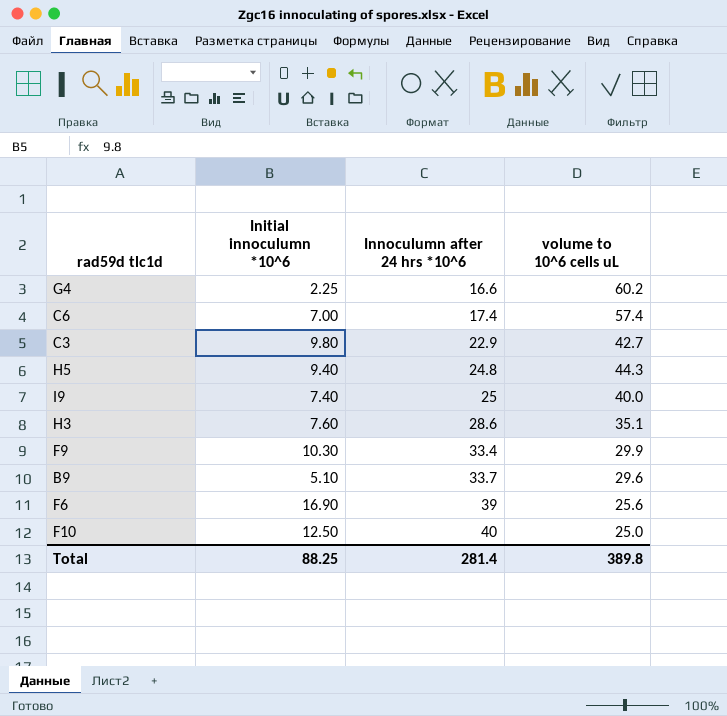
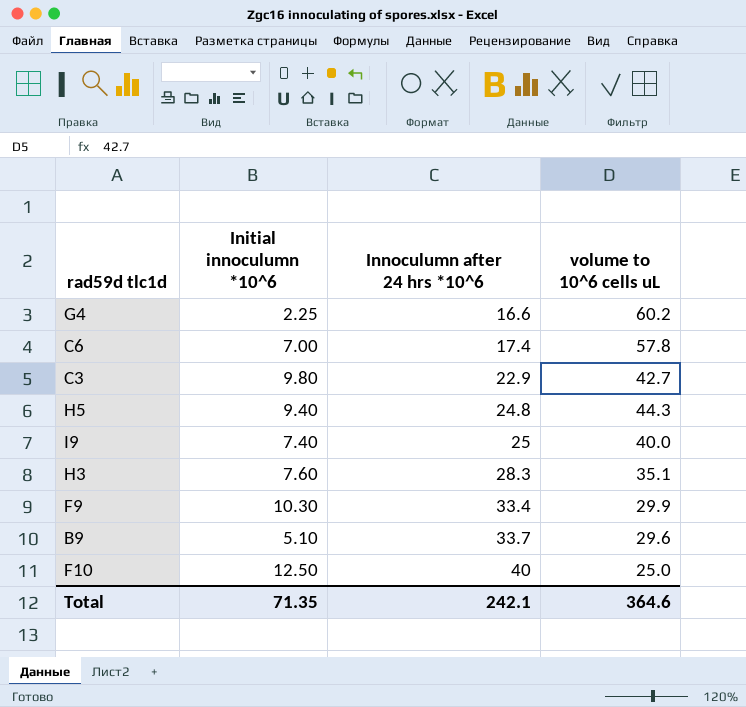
row F6: 16.90 | 39 | 25.6 -> none
C6 | volume to 10^6 cells uL: 57.4 -> 57.8
H3 | Innoculumn after 24 hrs *10^6: 28.6 -> 28.3
Total | Initial innoculumn *10^6: 88.25 -> 71.35
Total | Innoculumn after 24 hrs *10^6: 281.4 -> 242.1
Total | volume to 10^6 cells uL: 389.8 -> 364.6

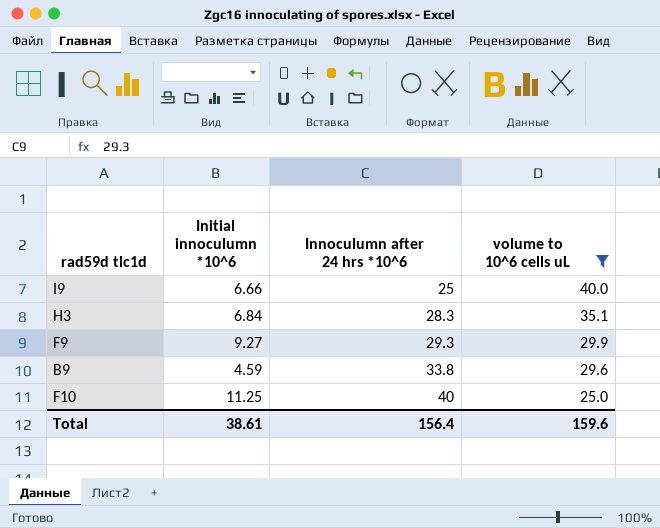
filter: none -> volume to 10^6 cells uL <= 40.0
I9 | Initial innoculumn *10^6: 7.40 -> 6.66
H3 | Initial innoculumn *10^6: 7.60 -> 6.84
F9 | Initial innoculumn *10^6: 10.30 -> 9.27
F9 | Innoculumn after 24 hrs *10^6: 33.4 -> 29.3
B9 | Initial innoculumn *10^6: 5.10 -> 4.59
B9 | Innoculumn after 24 hrs *10^6: 33.7 -> 33.8
F10 | Initial innoculumn *10^6: 12.50 -> 11.25
Total | Initial innoculumn *10^6: 71.35 -> 38.61
Total | Innoculumn after 24 hrs *10^6: 242.1 -> 156.4
Total | volume to 10^6 cells uL: 364.6 -> 159.6

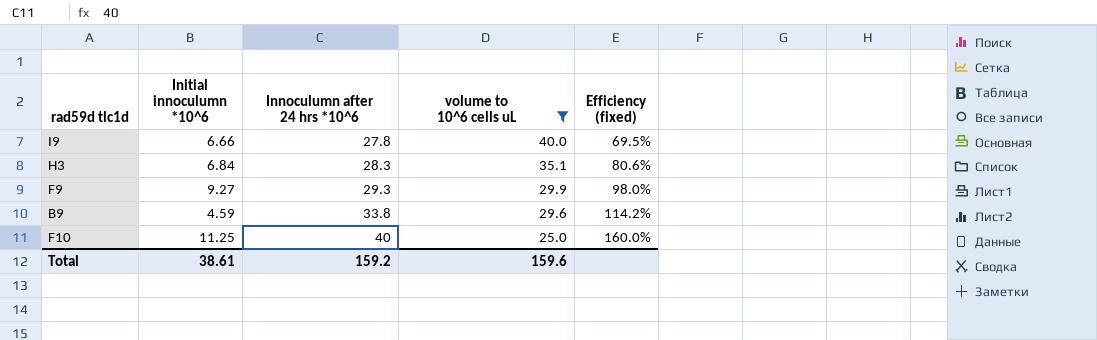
column Efficiency (fixed) | formula: none -> [Innoculumn after 24 hrs *10^6] / [volume to 10^6 cells uL]
I9 | Innoculumn after 24 hrs *10^6: 25 -> 27.8
Total | Innoculumn after 24 hrs *10^6: 156.4 -> 159.2

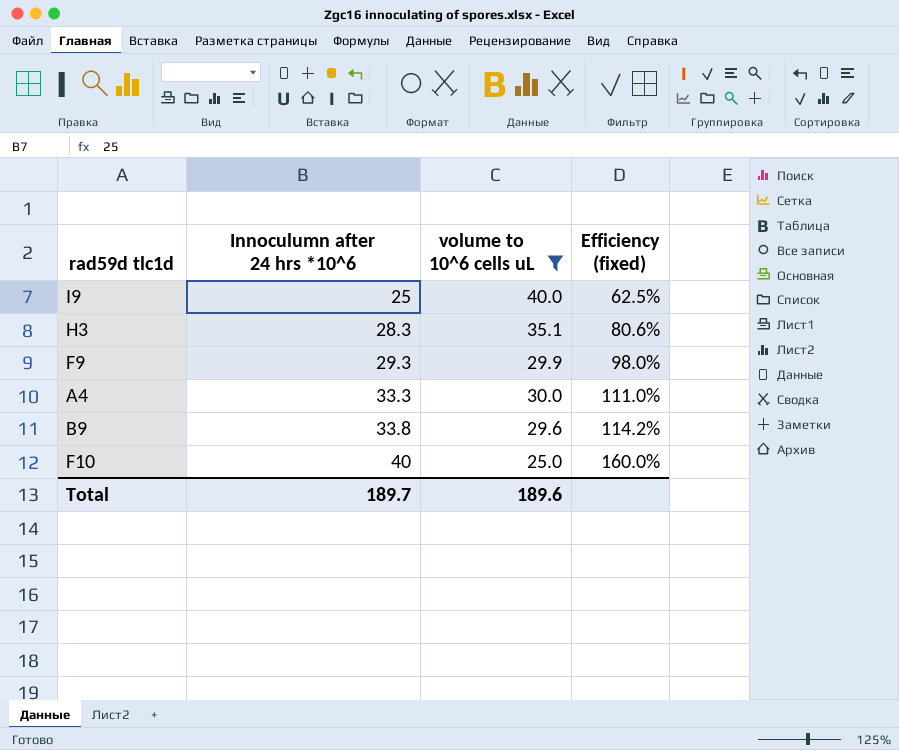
column Initial innoculumn *10^6 | position: 2 -> none
I9 | Innoculumn after 24 hrs *10^6: 27.8 -> 25
I9 | Efficiency (fixed): 69.5% -> 62.5%
row A4: none -> 33.3 | 30.0 | 111.0%
Total | Innoculumn after 24 hrs *10^6: 159.2 -> 189.7
Total | volume to 10^6 cells uL: 159.6 -> 189.6

